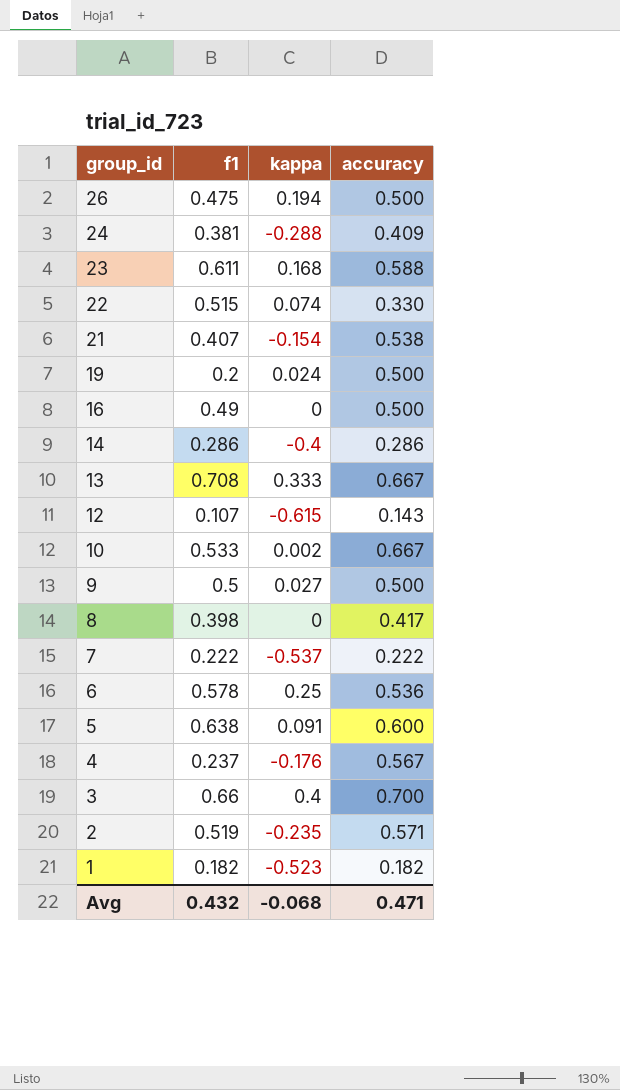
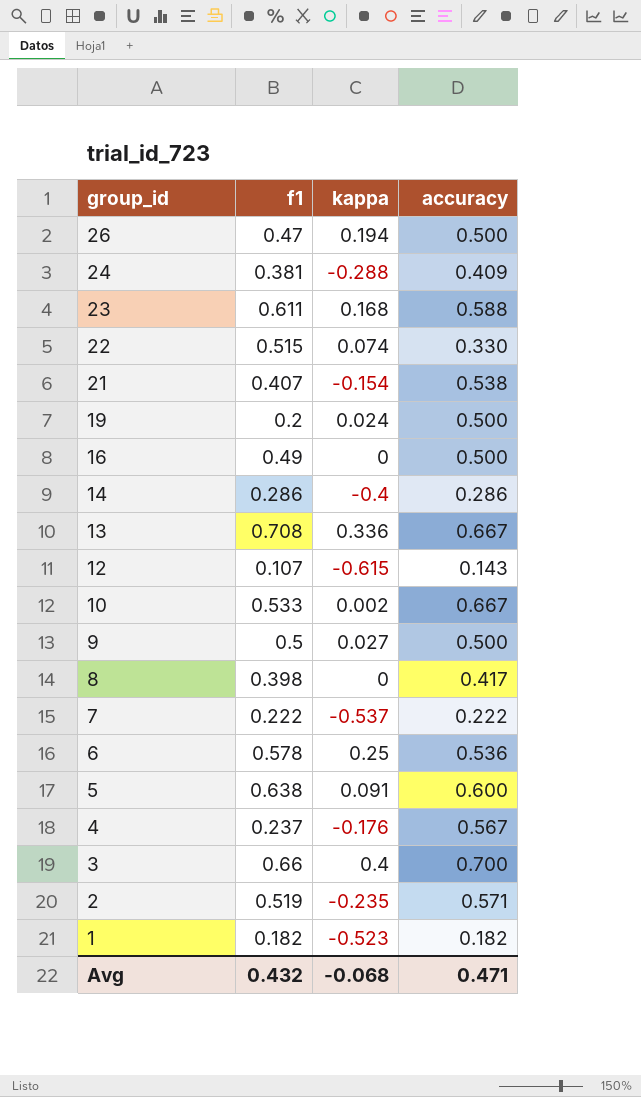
26 | f1: 0.475 -> 0.47
13 | kappa: 0.333 -> 0.336

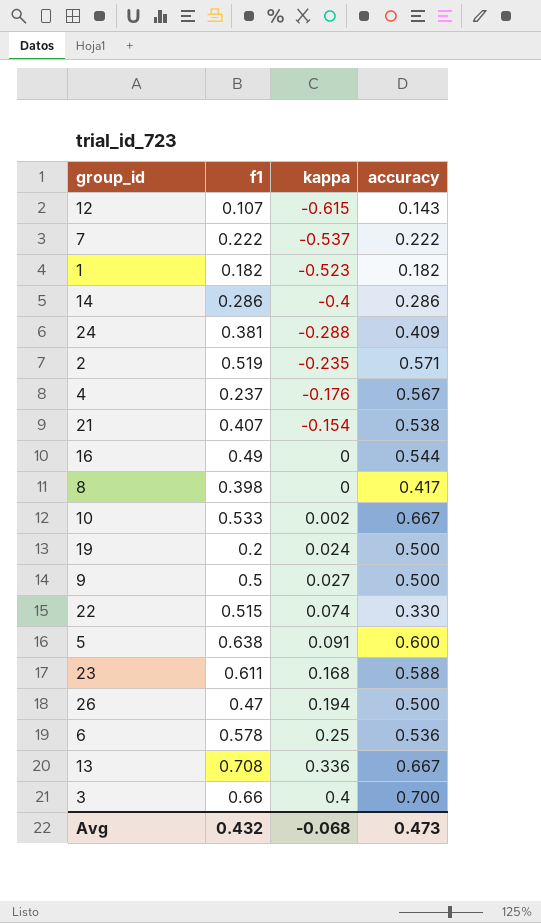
row order: group_id descending -> kappa ascending
16 | accuracy: 0.500 -> 0.544
Avg | accuracy: 0.471 -> 0.473

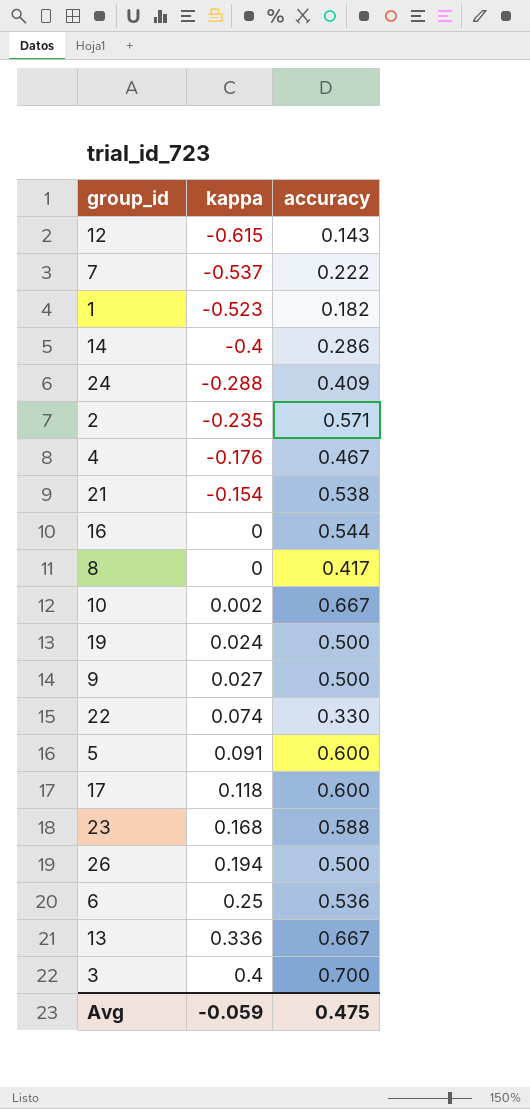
column f1 | position: 2 -> none
4 | accuracy: 0.567 -> 0.467
row 17: none -> 0.118 | 0.600
Avg | kappa: -0.068 -> -0.059
Avg | accuracy: 0.473 -> 0.475

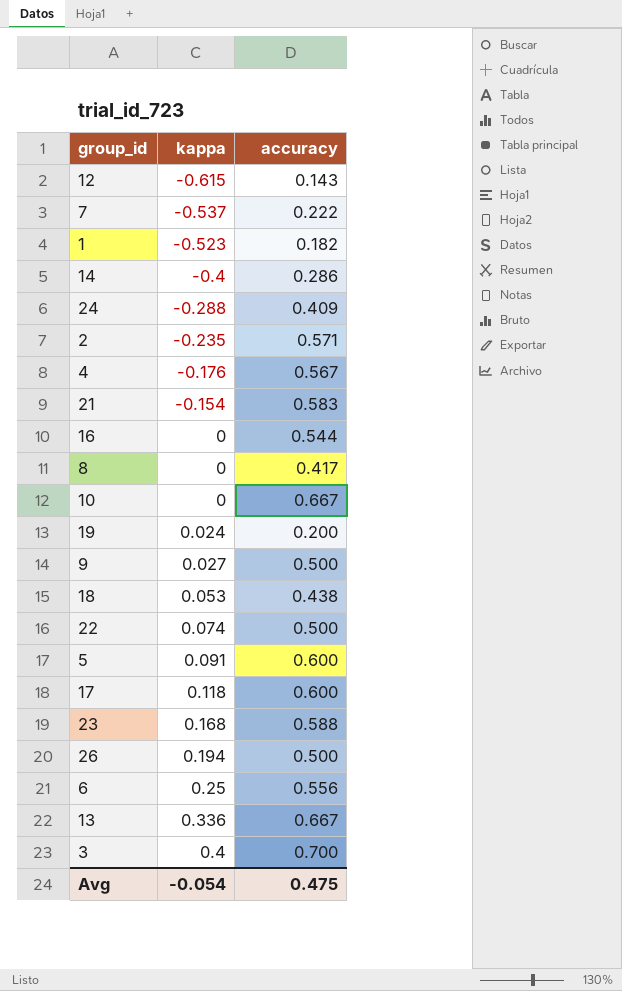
4 | accuracy: 0.467 -> 0.567
21 | accuracy: 0.538 -> 0.583
10 | kappa: 0.002 -> 0
19 | accuracy: 0.500 -> 0.200
row 18: none -> 0.053 | 0.438
22 | accuracy: 0.330 -> 0.500
6 | accuracy: 0.536 -> 0.556
Avg | kappa: -0.059 -> -0.054

